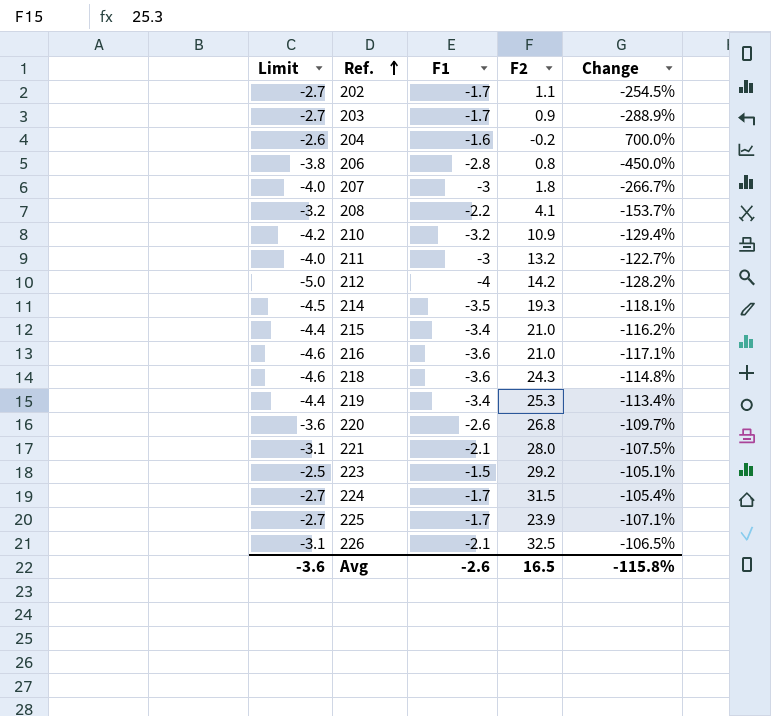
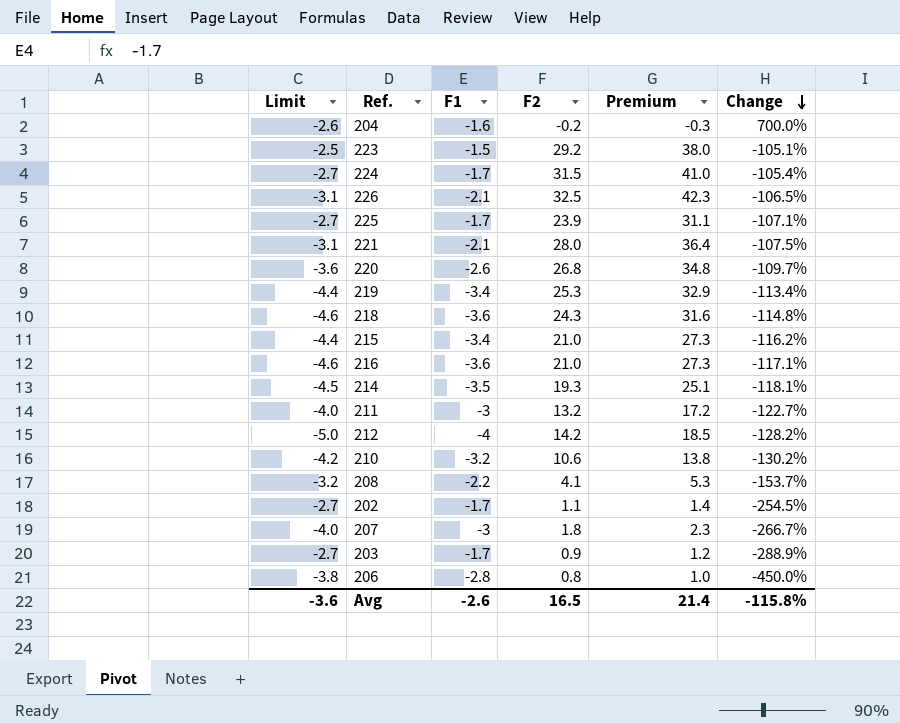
row order: Ref. ascending -> Change descending
column Premium | formula: none -> [F2] * 1.3
210 | F2: 10.9 -> 10.6
210 | Change: -129.4% -> -130.2%

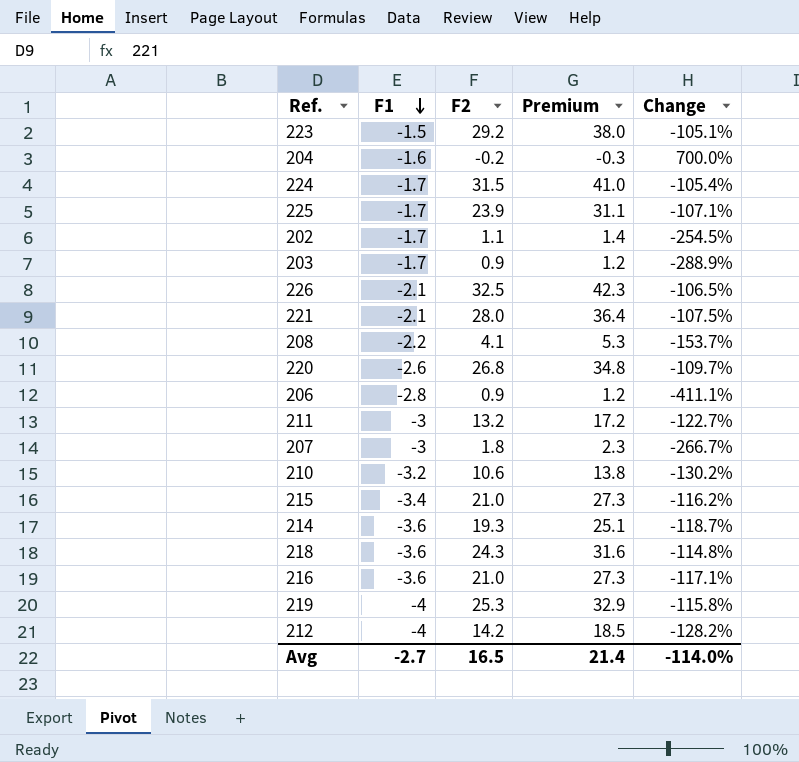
row order: Change descending -> F1 descending
column Limit | formula: [F1] - 1 -> none
206 | F2: 0.8 -> 0.9
206 | Premium: 1.0 -> 1.2
206 | Change: -450.0% -> -411.1%
214 | F1: -3.5 -> -3.6
214 | Change: -118.1% -> -118.7%
219 | F1: -3.4 -> -4
219 | Change: -113.4% -> -115.8%
Avg | F1: -2.6 -> -2.7
Avg | Change: -115.8% -> -114.0%

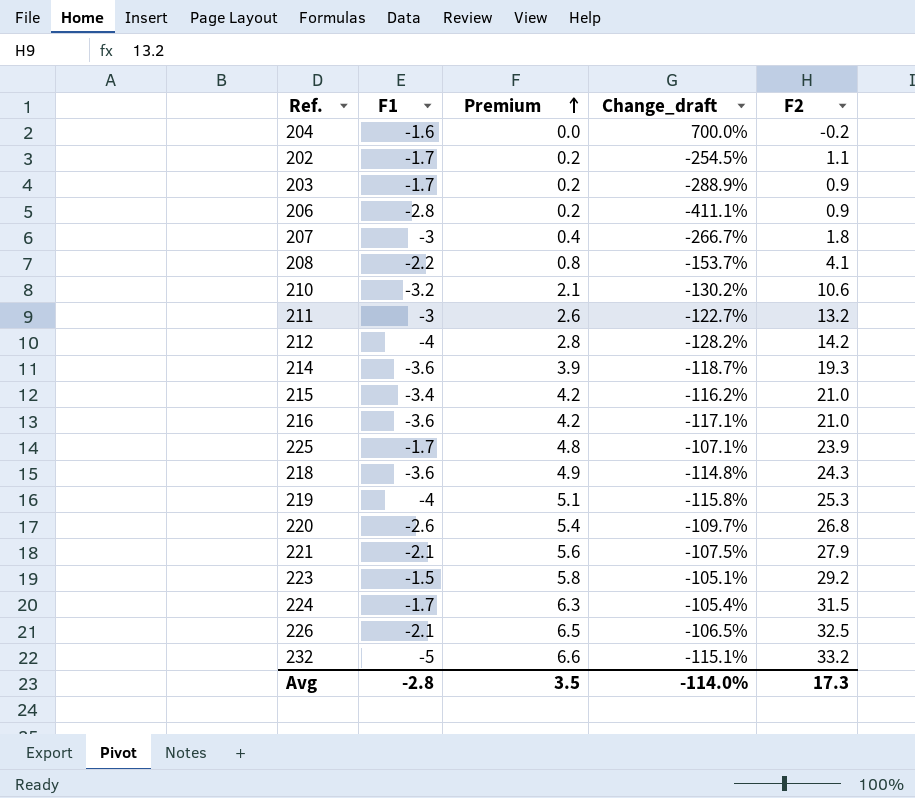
row order: F1 descending -> Premium ascending
column Premium | formula: [F2] * 1.3 -> [F2] * 0.2
column name: Change -> Change_draft
column F2 | position: 3 -> 5
221 | F2: 28.0 -> 27.9
row 232: none -> -5 | 6.6 | -115.1% | 33.2
Avg | F1: -2.7 -> -2.8
Avg | Premium: 21.4 -> 3.5
Avg | F2: 16.5 -> 17.3

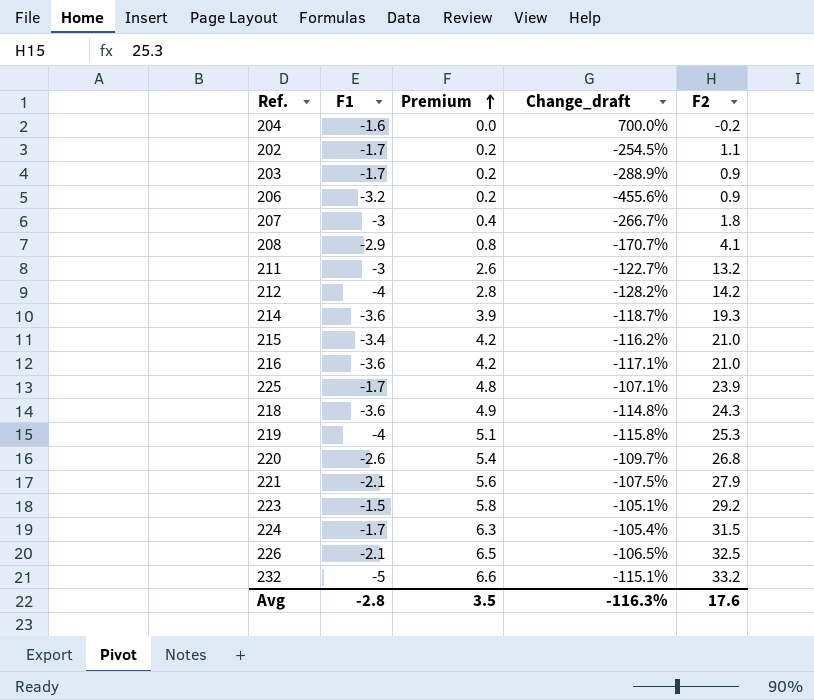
row 210: -3.2 | 2.1 | -130.2% | 10.6 -> none
206 | F1: -2.8 -> -3.2
206 | Change_draft: -411.1% -> -455.6%
208 | F1: -2.2 -> -2.9
208 | Change_draft: -153.7% -> -170.7%
Avg | Change_draft: -114.0% -> -116.3%
Avg | F2: 17.3 -> 17.6

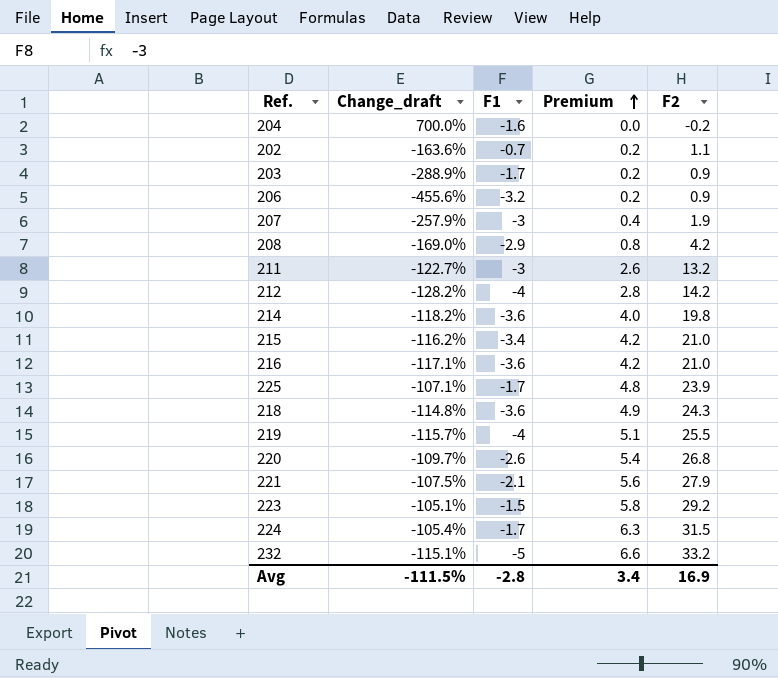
column Change_draft | position: 4 -> 2
row 226: -2.1 | 6.5 | -106.5% | 32.5 -> none
202 | Change_draft: -254.5% -> -163.6%
202 | F1: -1.7 -> -0.7
207 | Change_draft: -266.7% -> -257.9%
207 | F2: 1.8 -> 1.9
208 | Change_draft: -170.7% -> -169.0%
208 | F2: 4.1 -> 4.2
214 | Change_draft: -118.7% -> -118.2%
214 | Premium: 3.9 -> 4.0
214 | F2: 19.3 -> 19.8
219 | Change_draft: -115.8% -> -115.7%
219 | F2: 25.3 -> 25.5
Avg | Change_draft: -116.3% -> -111.5%
Avg | Premium: 3.5 -> 3.4
Avg | F2: 17.6 -> 16.9

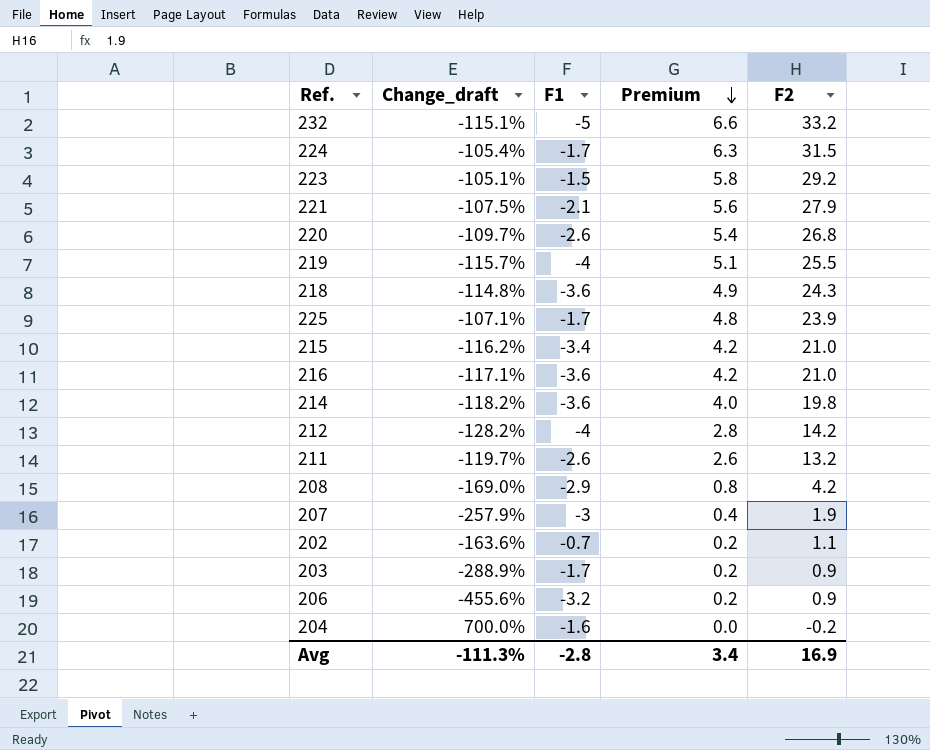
row order: Premium ascending -> Premium descending
211 | Change_draft: -122.7% -> -119.7%
211 | F1: -3 -> -2.6
Avg | Change_draft: -111.5% -> -111.3%

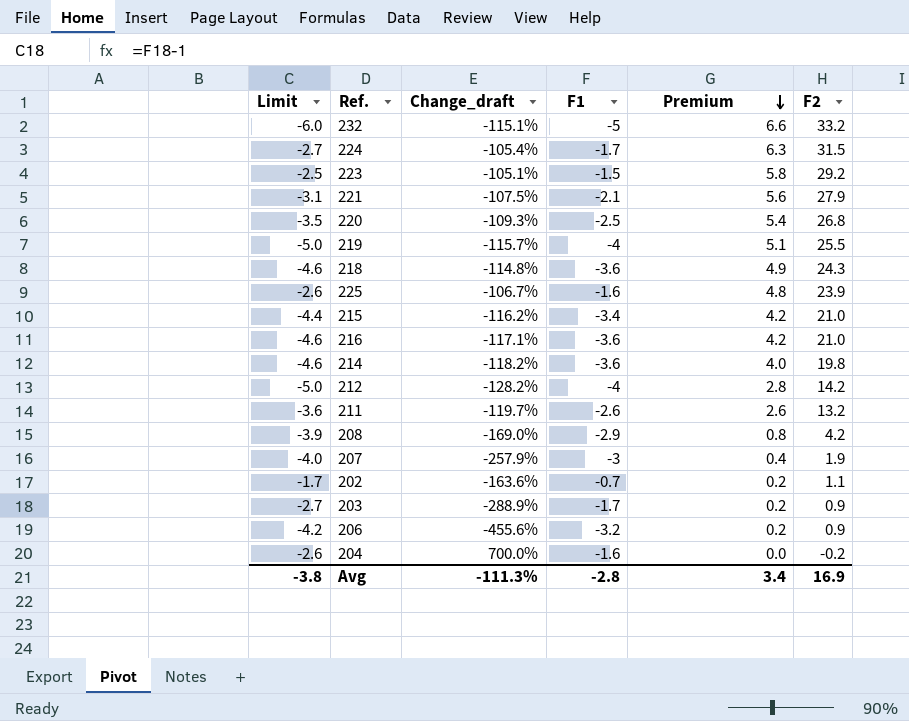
column Limit | formula: none -> [F1] - 1
220 | Change_draft: -109.7% -> -109.3%
220 | F1: -2.6 -> -2.5
225 | Change_draft: -107.1% -> -106.7%
225 | F1: -1.7 -> -1.6

